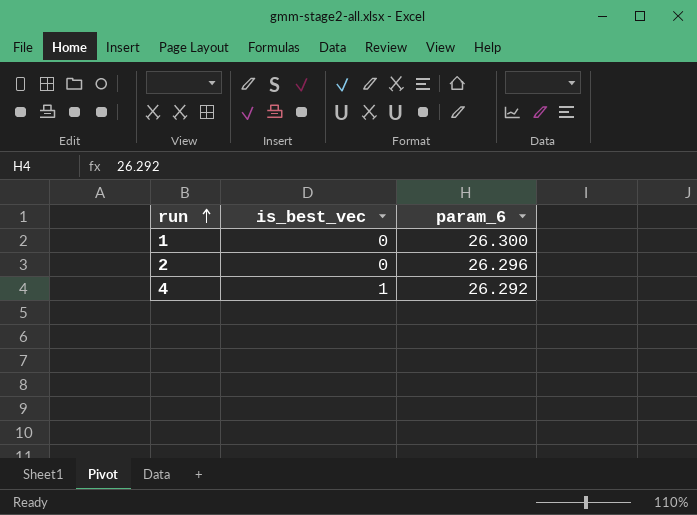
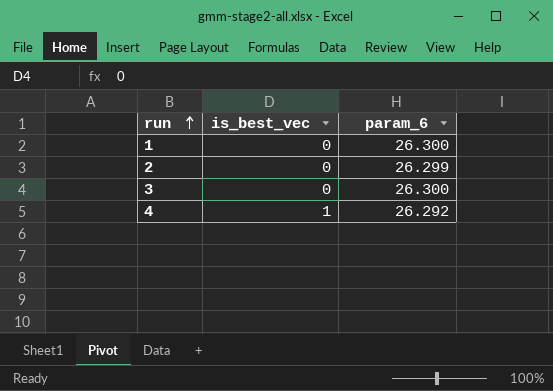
2 | param_6: 26.296 -> 26.299
row 3: none -> 0 | 26.300

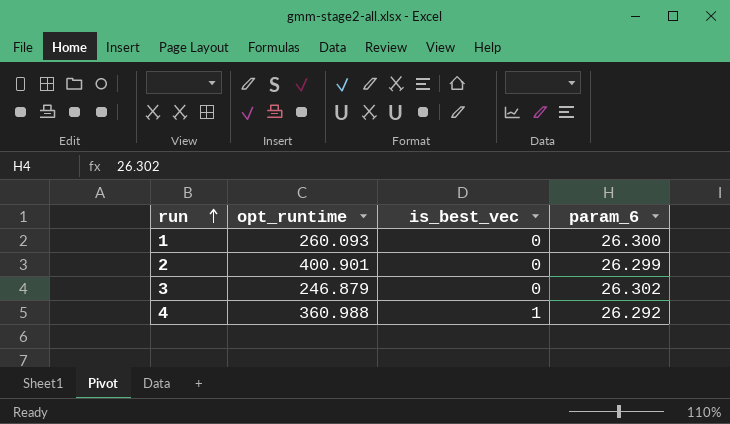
column opt_runtime | position: none -> 2
3 | param_6: 26.300 -> 26.302

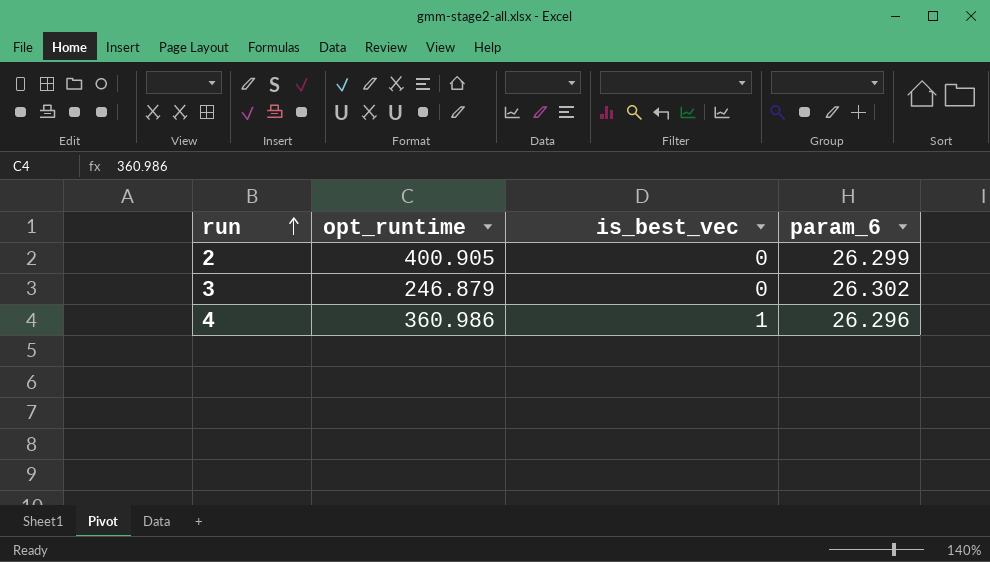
row 1: 260.093 | 0 | 26.300 -> none
2 | opt_runtime: 400.901 -> 400.905
4 | opt_runtime: 360.988 -> 360.986
4 | param_6: 26.292 -> 26.296

